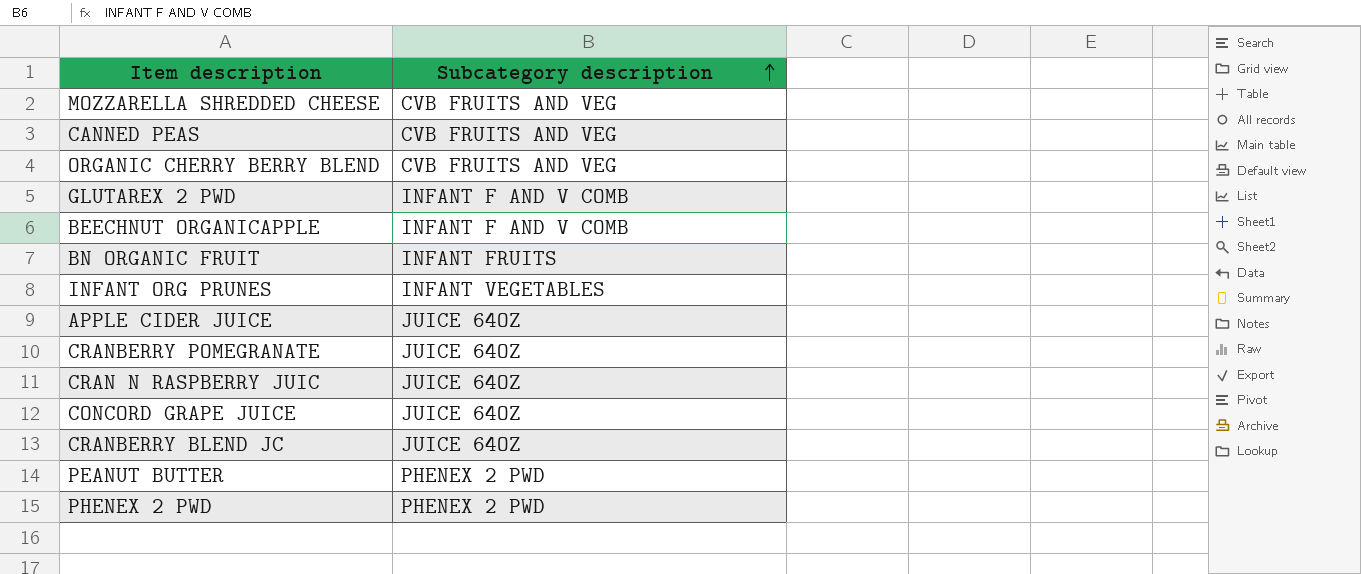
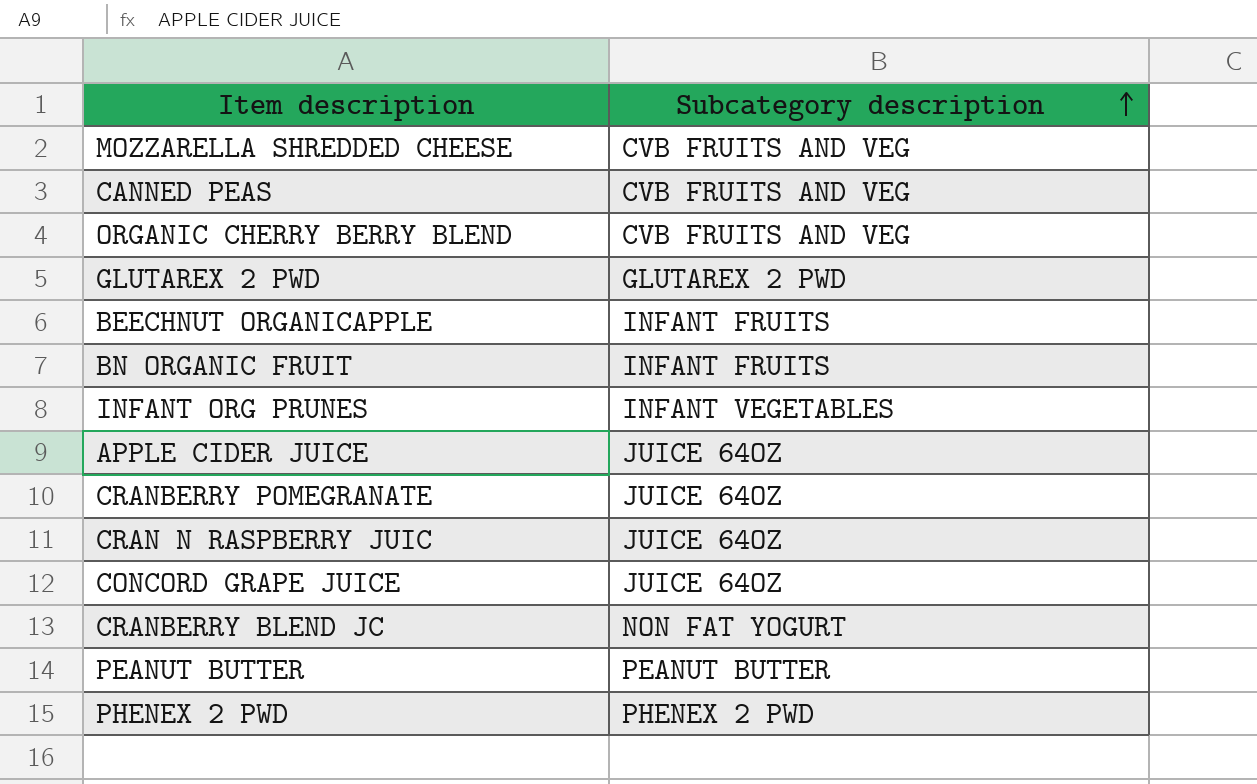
GLUTAREX 2 PWD | Subcategory description: INFANT F AND V COMB -> GLUTAREX 2 PWD
BEECHNUT ORGANICAPPLE | Subcategory description: INFANT F AND V COMB -> INFANT FRUITS
CRANBERRY BLEND JC | Subcategory description: JUICE 64OZ -> NON FAT YOGURT
PEANUT BUTTER | Subcategory description: PHENEX 2 PWD -> PEANUT BUTTER

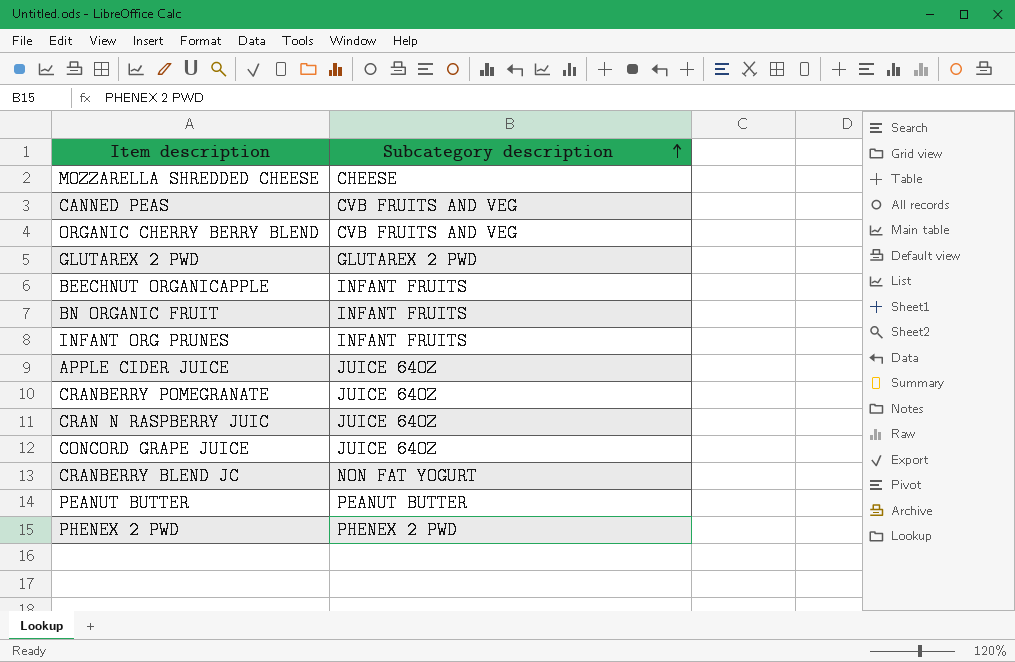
MOZZARELLA SHREDDED CHEESE | Subcategory description: CVB FRUITS AND VEG -> CHEESE
INFANT ORG PRUNES | Subcategory description: INFANT VEGETABLES -> INFANT FRUITS

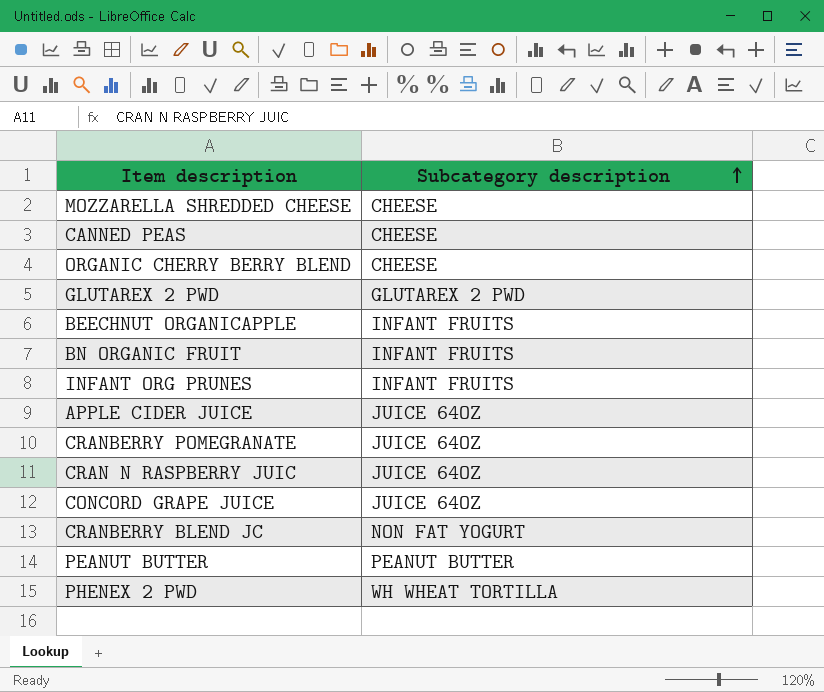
CANNED PEAS | Subcategory description: CVB FRUITS AND VEG -> CHEESE
ORGANIC CHERRY BERRY BLEND | Subcategory description: CVB FRUITS AND VEG -> CHEESE
PHENEX 2 PWD | Subcategory description: PHENEX 2 PWD -> WH WHEAT TORTILLA

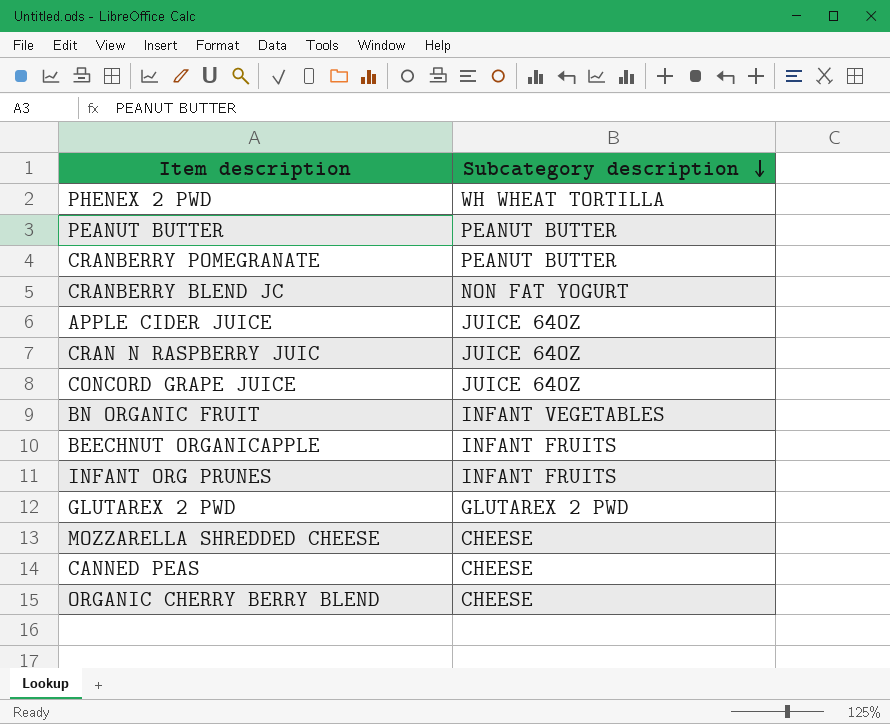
row order: Subcategory description ascending -> Subcategory description descending
CRANBERRY POMEGRANATE | Subcategory description: JUICE 64OZ -> PEANUT BUTTER
BN ORGANIC FRUIT | Subcategory description: INFANT FRUITS -> INFANT VEGETABLES

